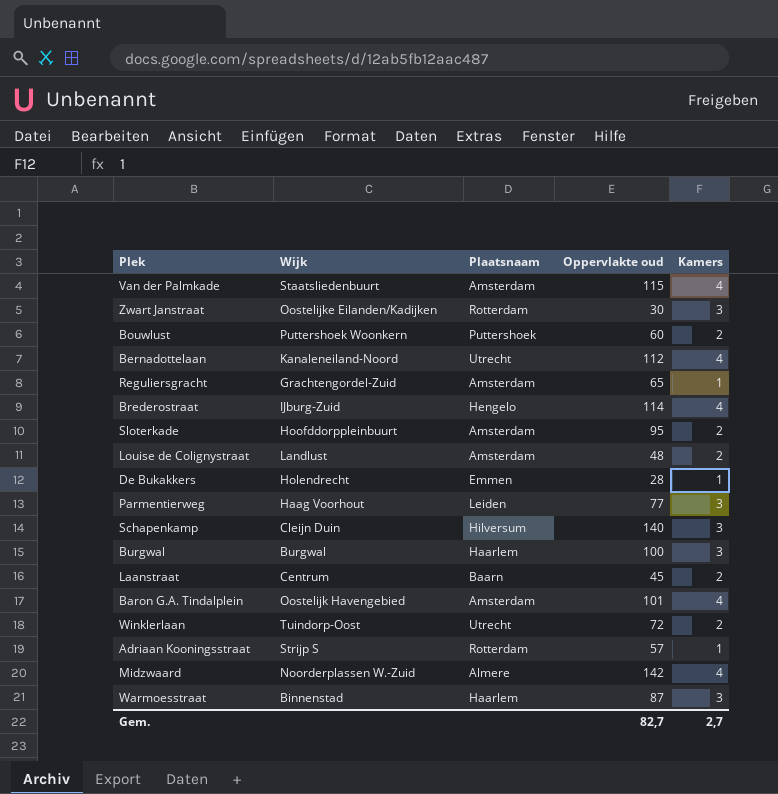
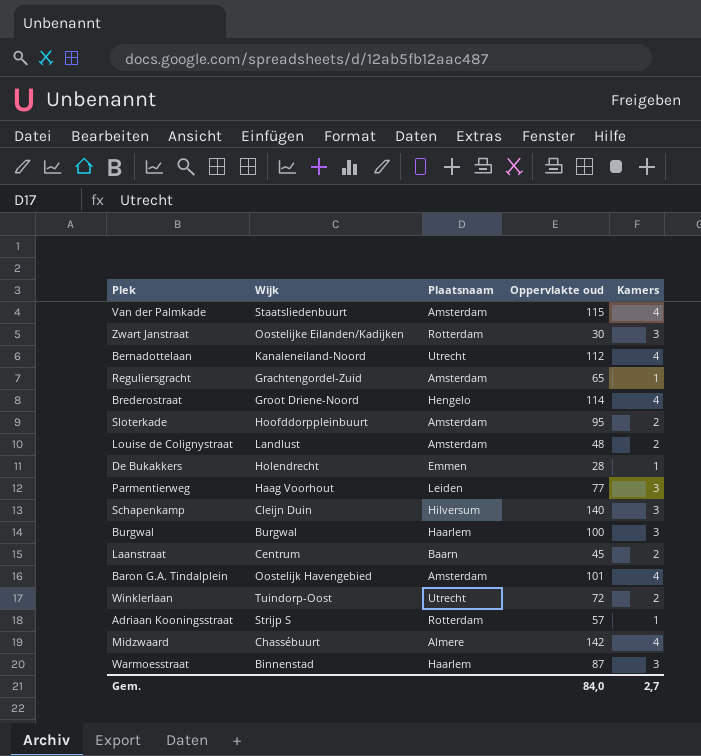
row Bouwlust: Puttershoek Woonkern | Puttershoek | 60 | 2 -> none
Brederostraat | Wijk: IJburg-Zuid -> Groot Driene-Noord
Midzwaard | Wijk: Noorderplassen W.-Zuid -> Chassébuurt
Gem. | Oppervlakte oud: 82,7 -> 84,0

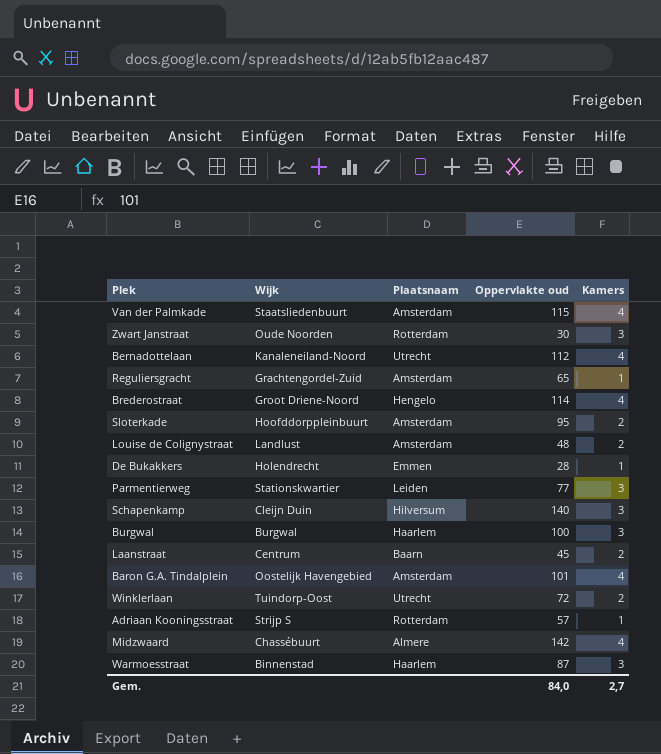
Zwart Janstraat | Wijk: Oostelijke Eilanden/Kadijken -> Oude Noorden
Parmentierweg | Wijk: Haag Voorhout -> Stationskwartier

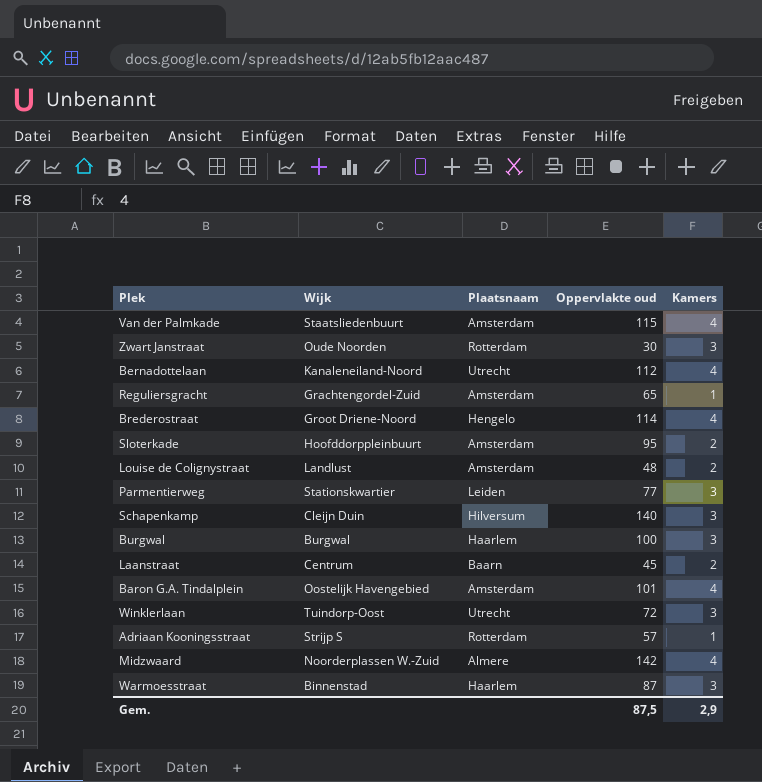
row De Bukakkers: Holendrecht | Emmen | 28 | 1 -> none
Winklerlaan | Kamers: 2 -> 3
Midzwaard | Wijk: Chassébuurt -> Noorderplassen W.-Zuid
Gem. | Oppervlakte oud: 84,0 -> 87,5
Gem. | Kamers: 2,7 -> 2,9

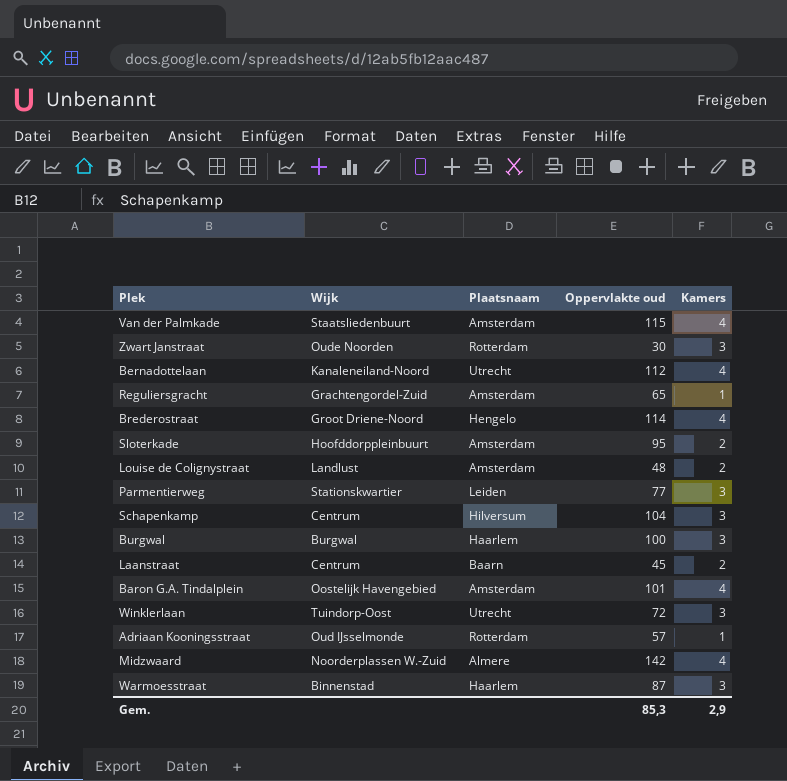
Schapenkamp | Wijk: Cleijn Duin -> Centrum
Schapenkamp | Oppervlakte oud: 140 -> 104
Adriaan Kooningsstraat | Wijk: Strijp S -> Oud IJsselmonde
Gem. | Oppervlakte oud: 87,5 -> 85,3

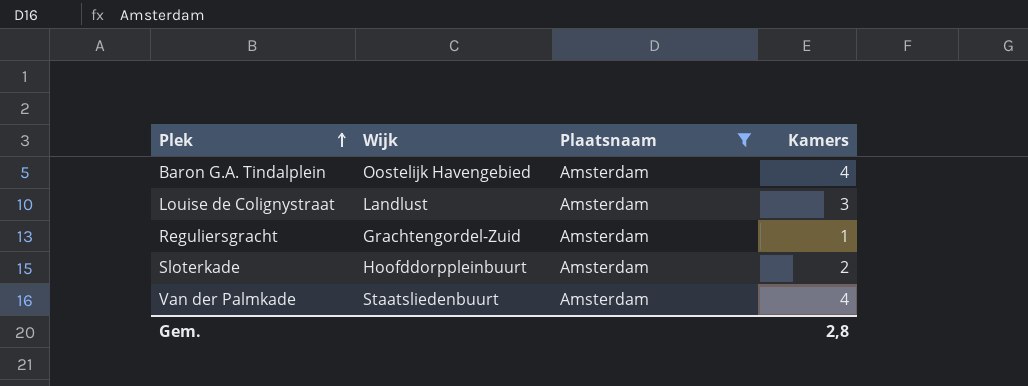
filter: none -> Plaatsnaam = Amsterdam
row order: none -> Plek ascending
column Oppervlakte oud | position: 4 -> none
Louise de Colignystraat | Kamers: 2 -> 3
Gem. | Kamers: 2,9 -> 2,8

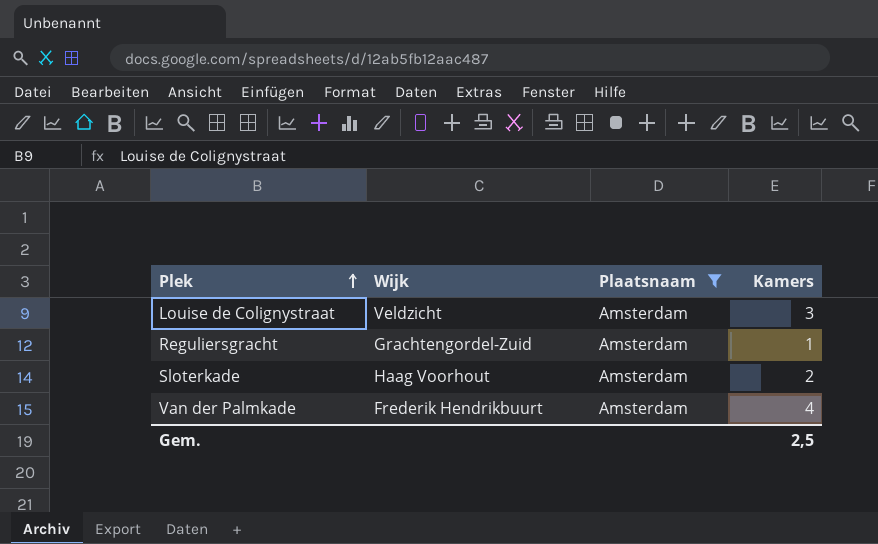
row Baron G.A. Tindalplein: Oostelijk Havengebied | Amsterdam | 4 -> none
Louise de Colignystraat | Wijk: Landlust -> Veldzicht
Sloterkade | Wijk: Hoofddorppleinbuurt -> Haag Voorhout
Van der Palmkade | Wijk: Staatsliedenbuurt -> Frederik Hendrikbuurt
Gem. | Kamers: 2,8 -> 2,5

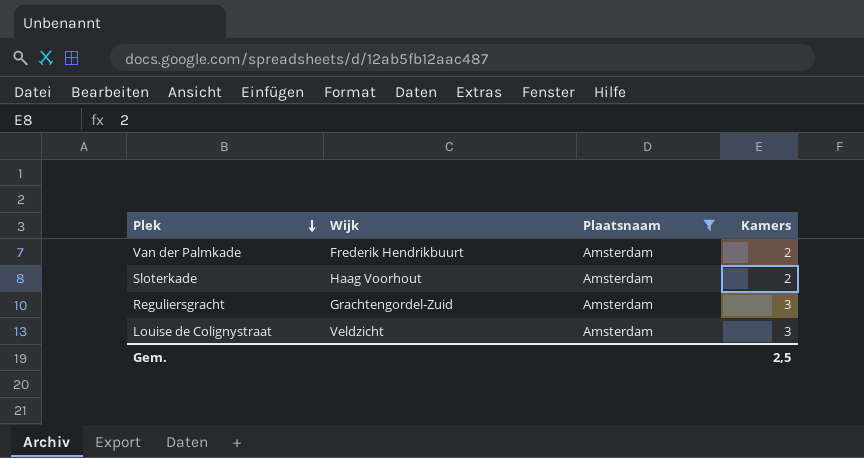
row order: Plek ascending -> Plek descending
Van der Palmkade | Kamers: 4 -> 2
Reguliersgracht | Kamers: 1 -> 3

